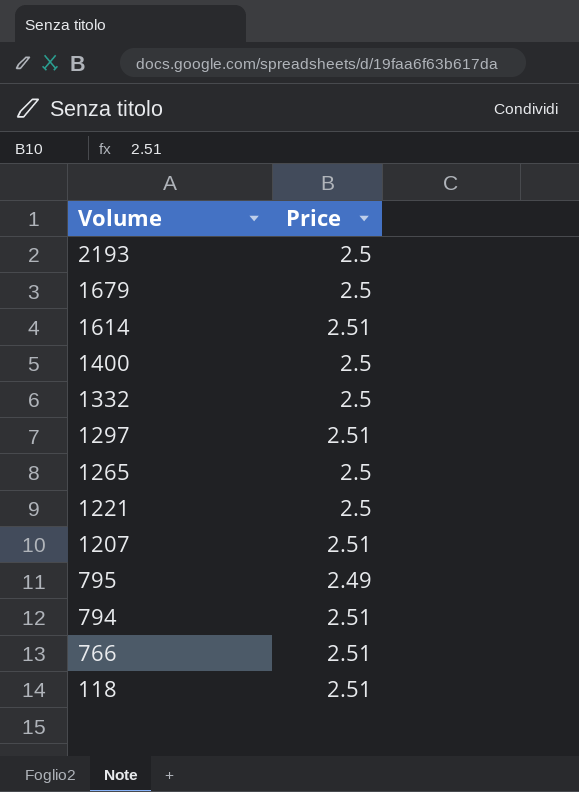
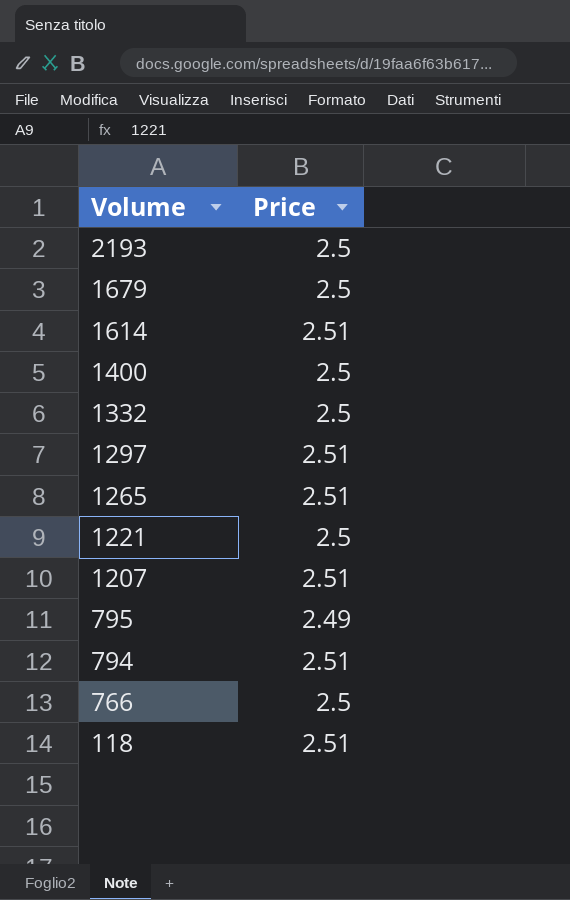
1265 | Price: 2.5 -> 2.51
766 | Price: 2.51 -> 2.5

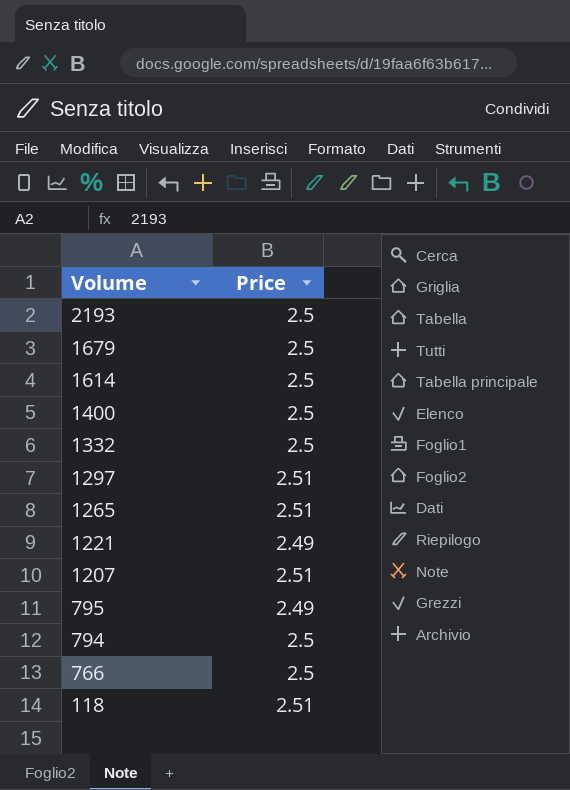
1614 | Price: 2.51 -> 2.5
1221 | Price: 2.5 -> 2.49
794 | Price: 2.51 -> 2.5

